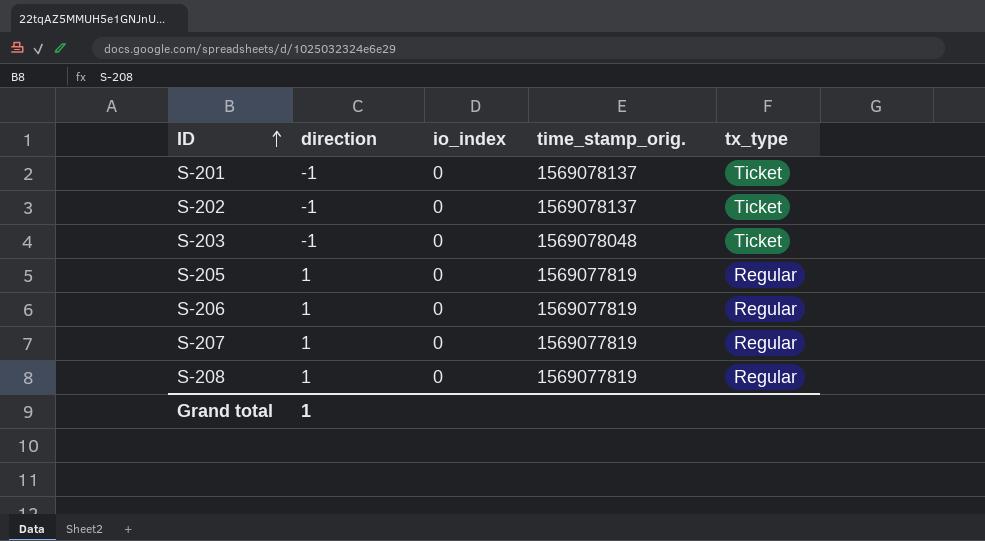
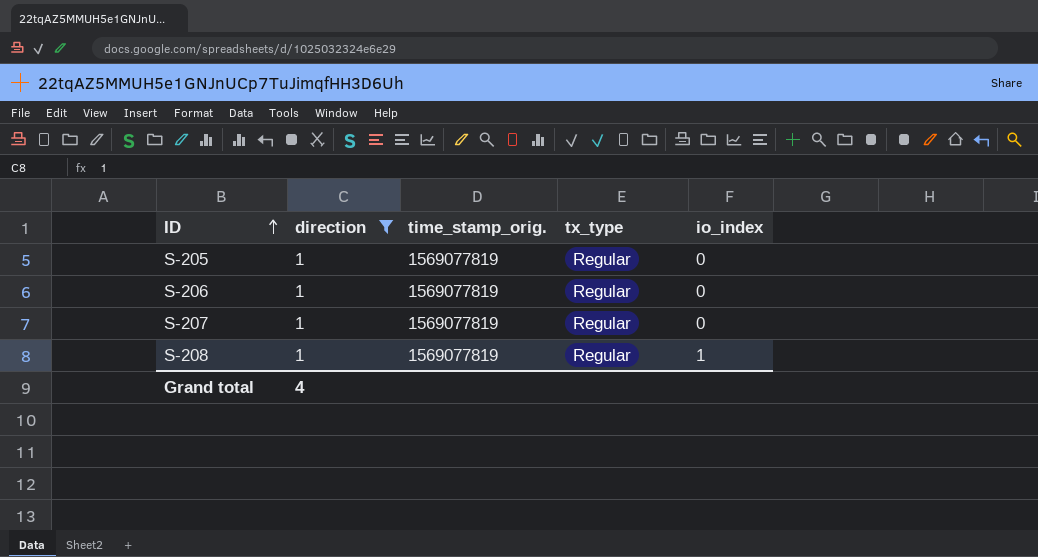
filter: none -> direction = 1
column io_index | position: 3 -> 5
S-208 | io_index: 0 -> 1
Grand total | direction: 1 -> 4

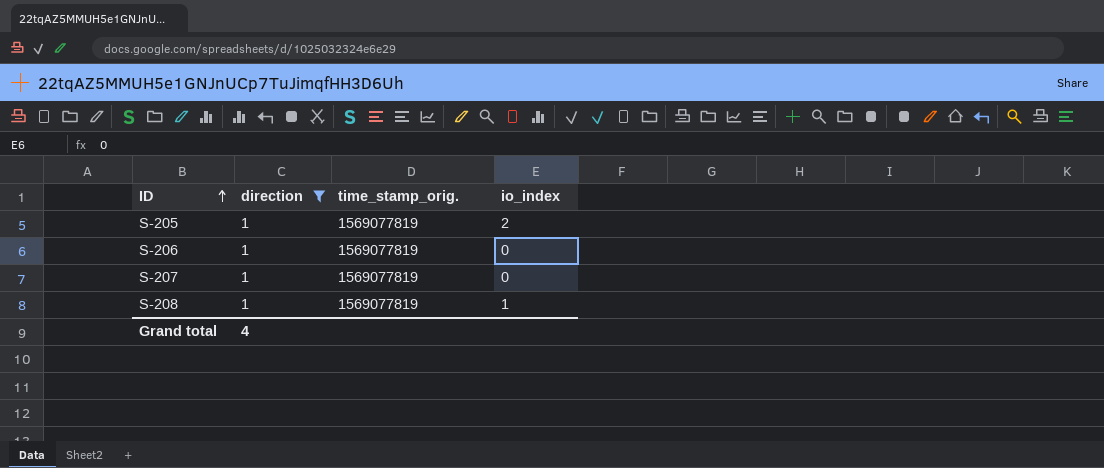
column tx_type | position: 4 -> none
S-205 | io_index: 0 -> 2

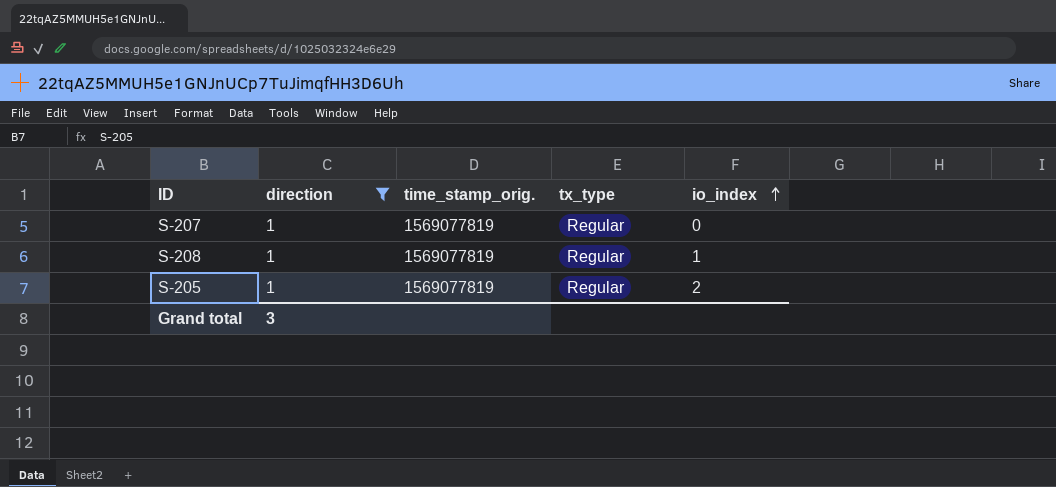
row order: ID ascending -> io_index ascending
column tx_type | position: none -> 4
row S-206: 1 | 1569077819 | 0 -> none
Grand total | direction: 4 -> 3

